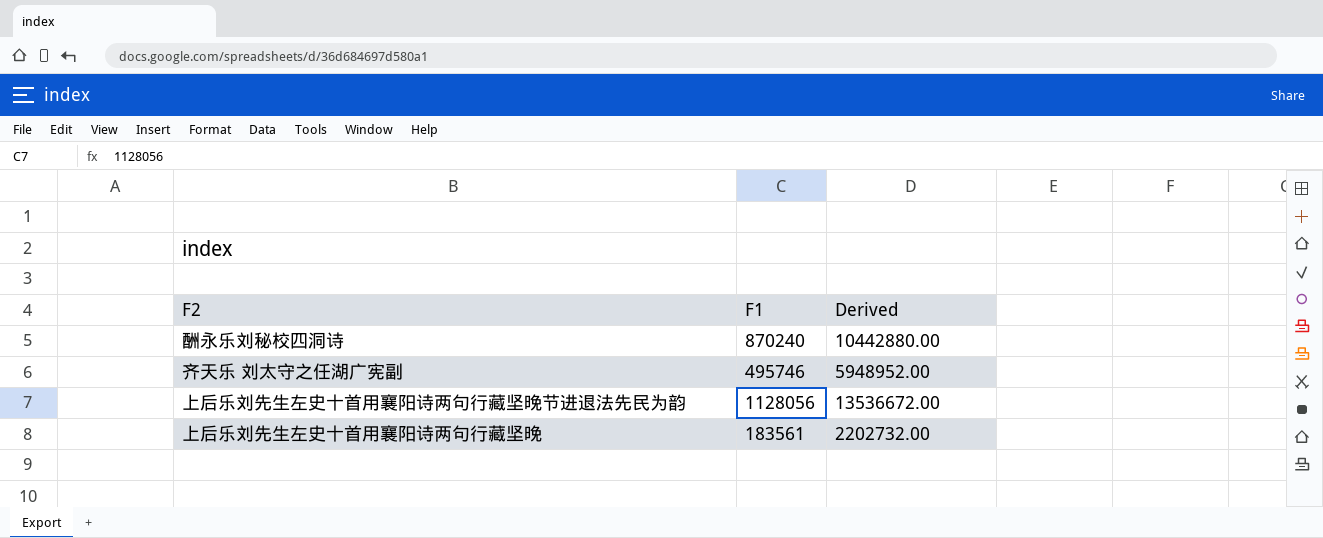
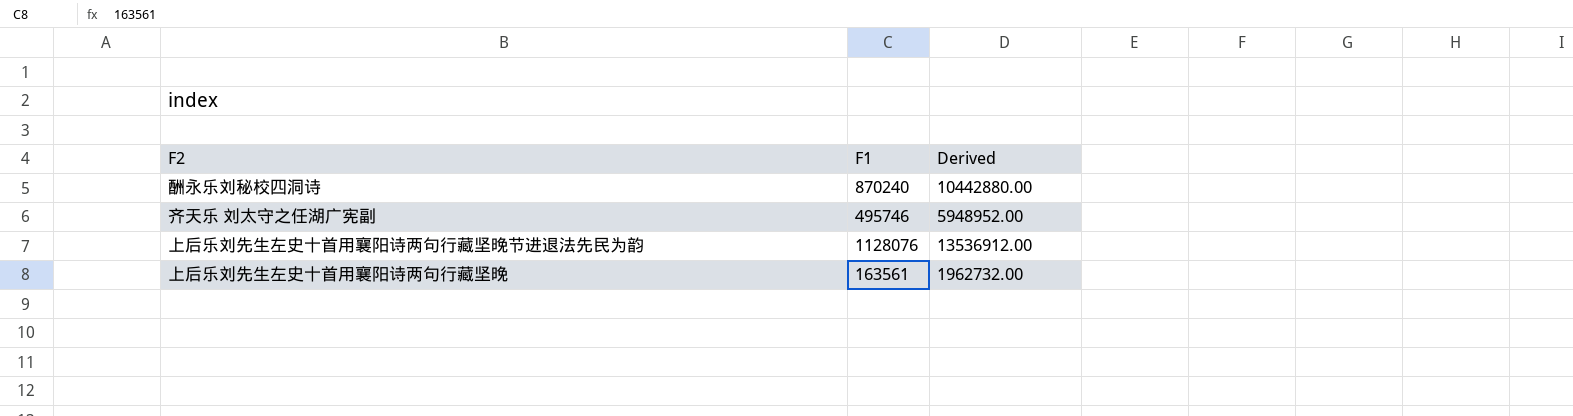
上后乐刘先生左史十首用襄阳诗两句行藏坚晚节进退法先民为韵 | F1: 1128056 -> 1128076
上后乐刘先生左史十首用襄阳诗两句行藏坚晚节进退法先民为韵 | Derived: 13536672.00 -> 13536912.00
上后乐刘先生左史十首用襄阳诗两句行藏坚晚 | F1: 183561 -> 163561
上后乐刘先生左史十首用襄阳诗两句行藏坚晚 | Derived: 2202732.00 -> 1962732.00

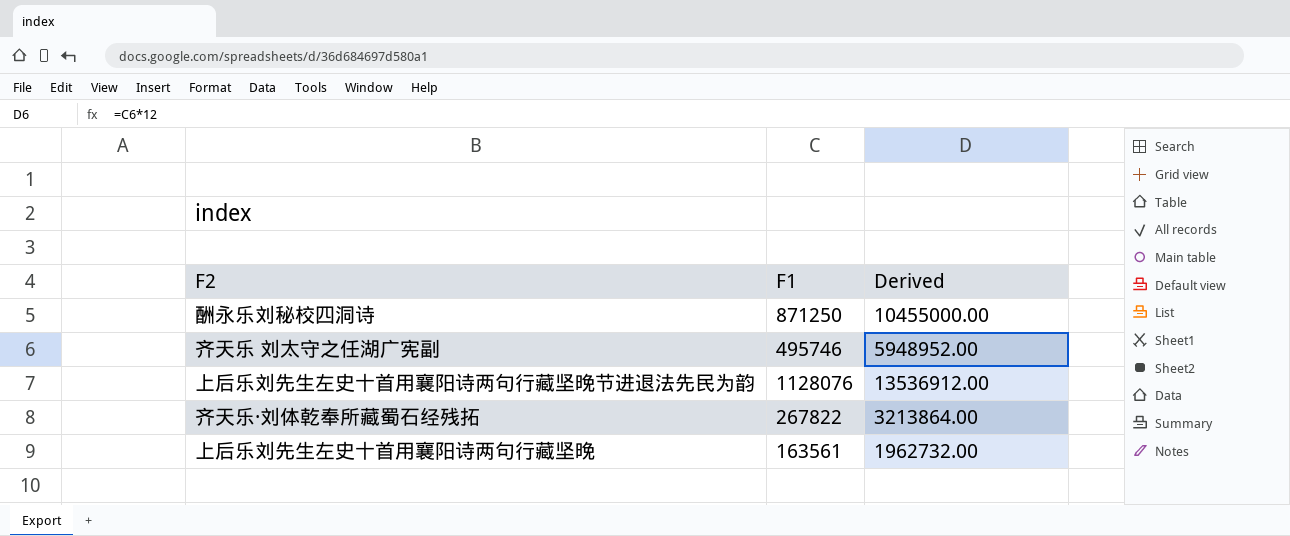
酬永乐刘秘校四洞诗 | F1: 870240 -> 871250
酬永乐刘秘校四洞诗 | Derived: 10442880.00 -> 10455000.00
row 齐天乐·刘体乾奉所藏蜀石经残拓: none -> 267822 | 3213864.00

